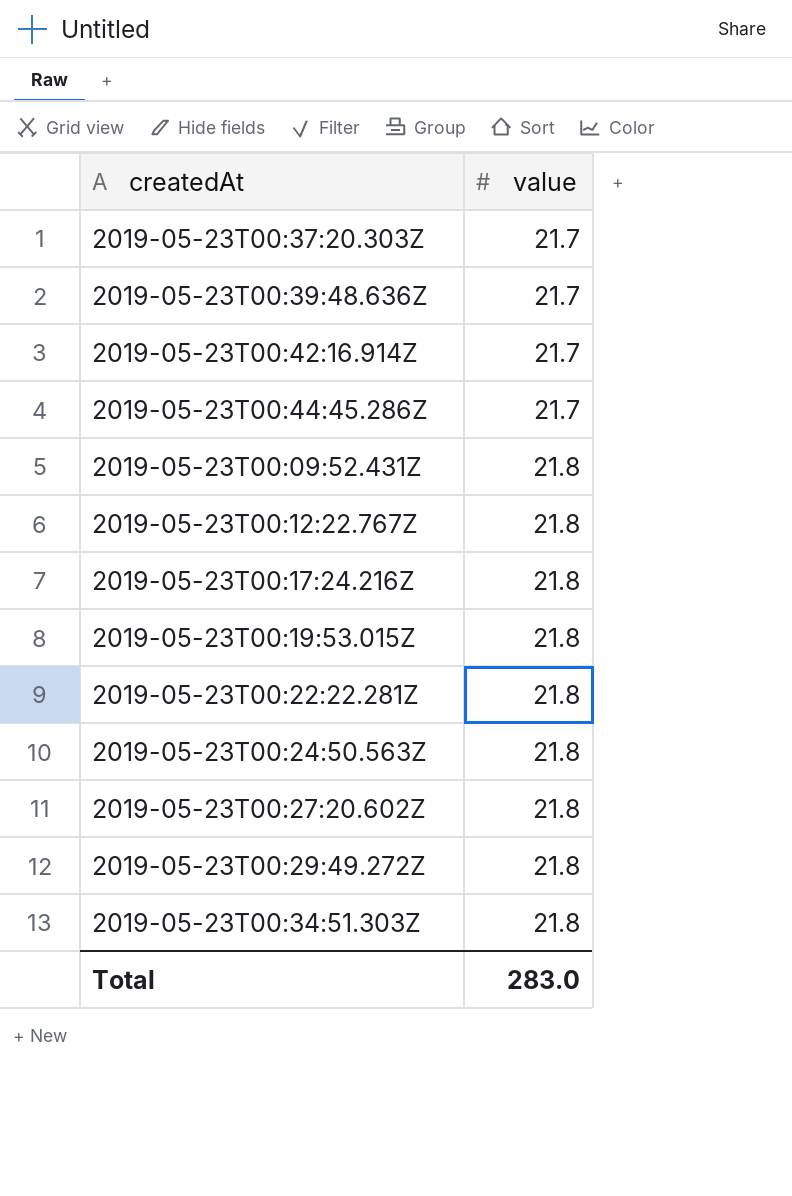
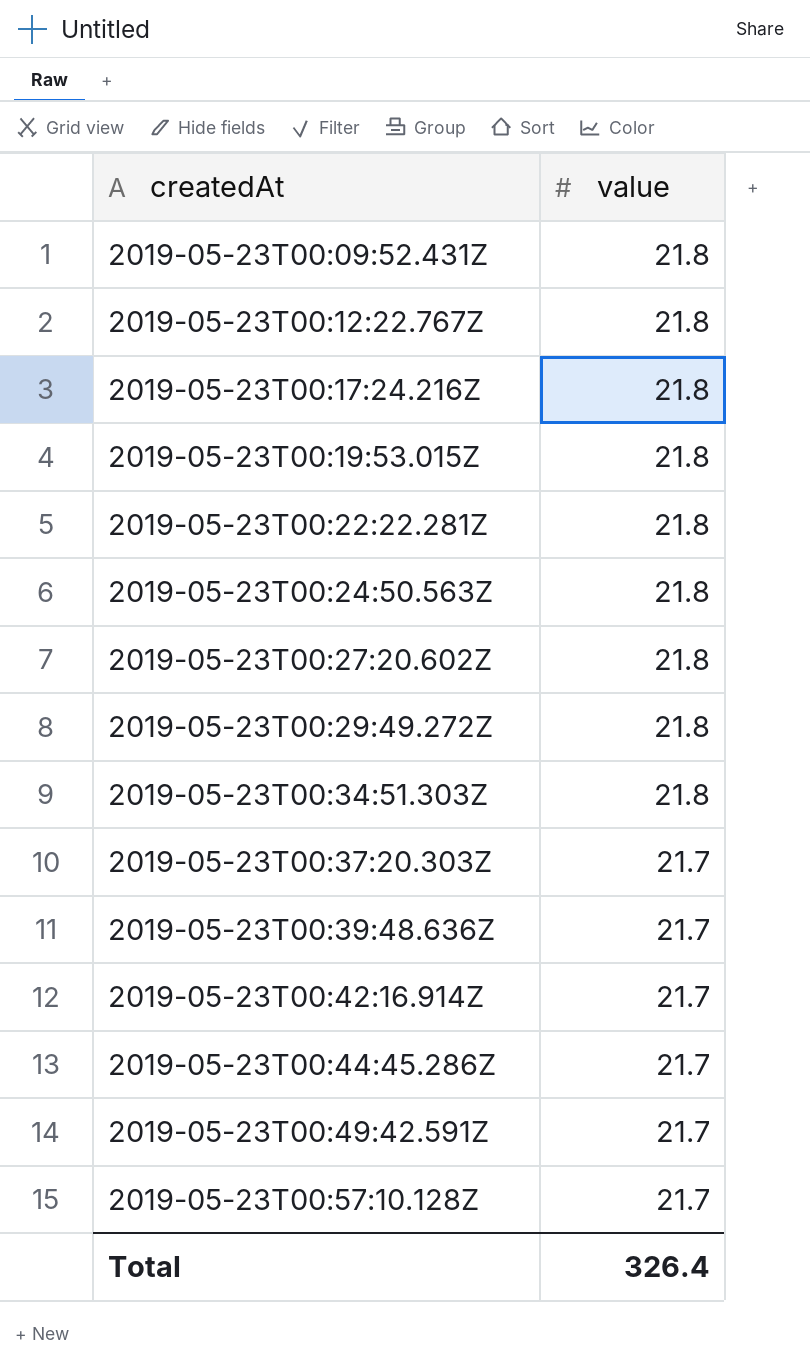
row order: value ascending -> createdAt ascending
row 2019-05-23T00:49:42.591Z: none -> 21.7
row 2019-05-23T00:57:10.128Z: none -> 21.7
Total | value: 283.0 -> 326.4

